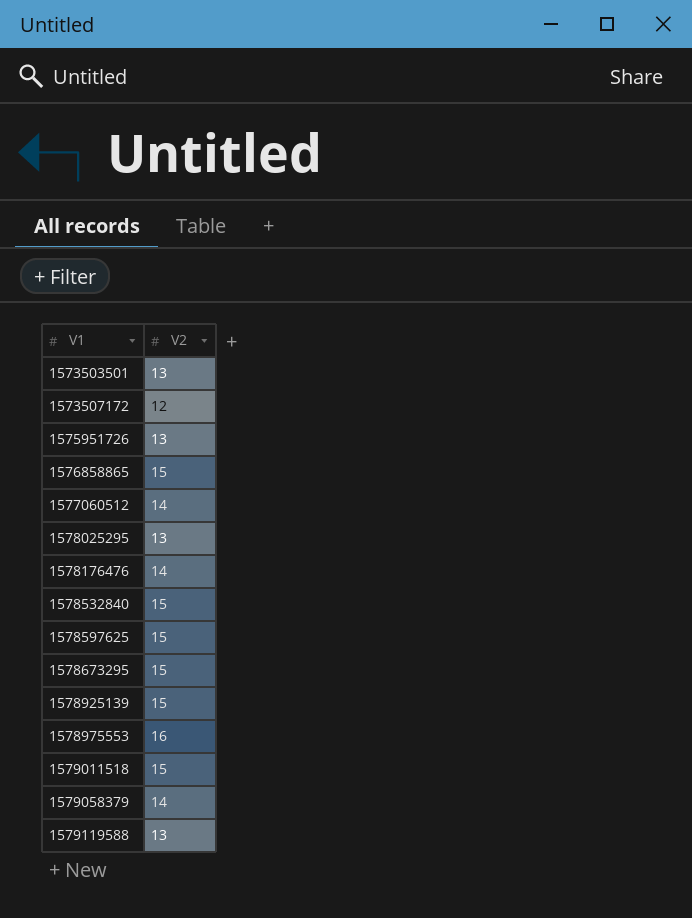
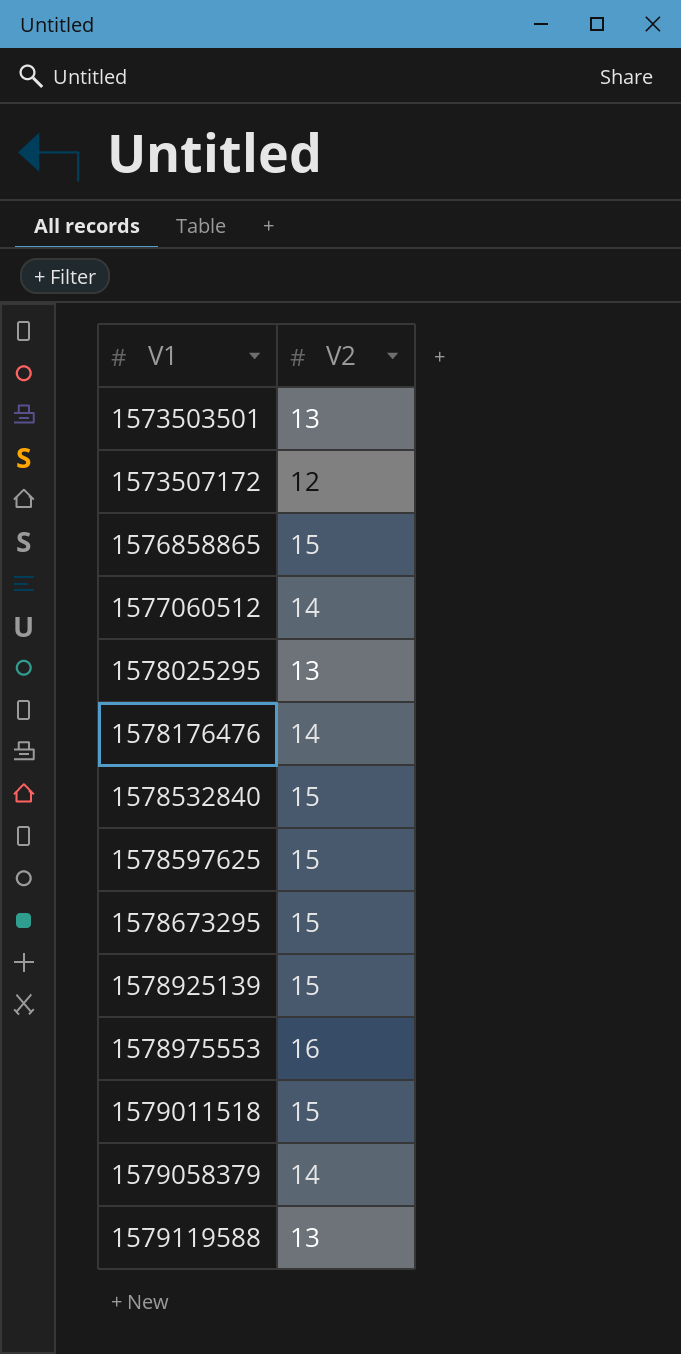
row 1575951726: 13 -> none

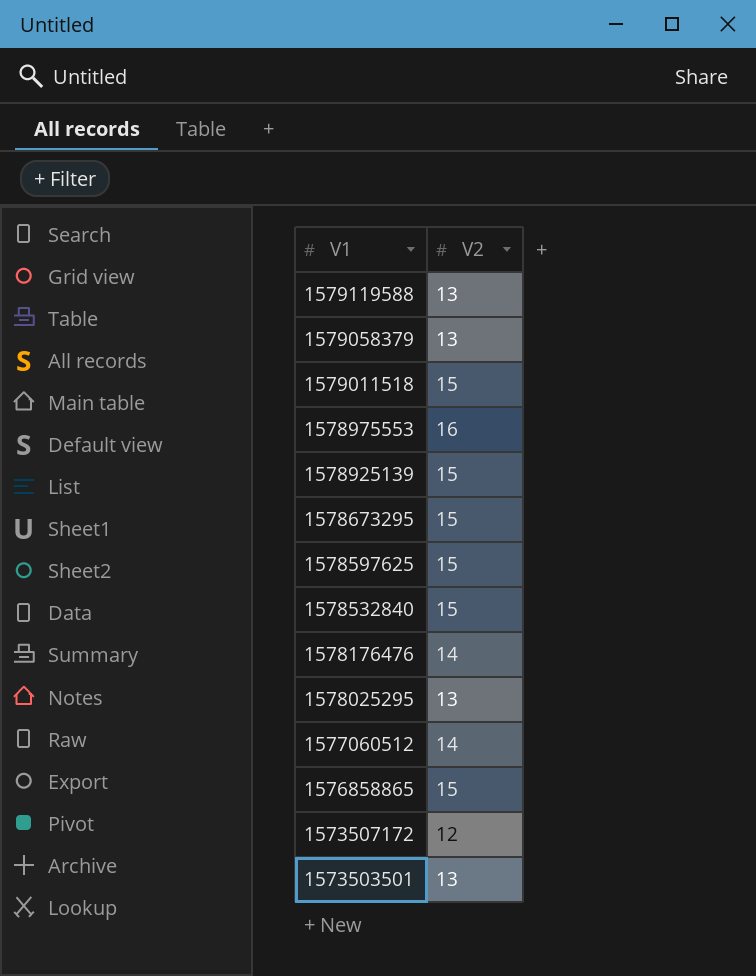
row order: V1 ascending -> V1 descending
1579058379 | V2: 14 -> 13

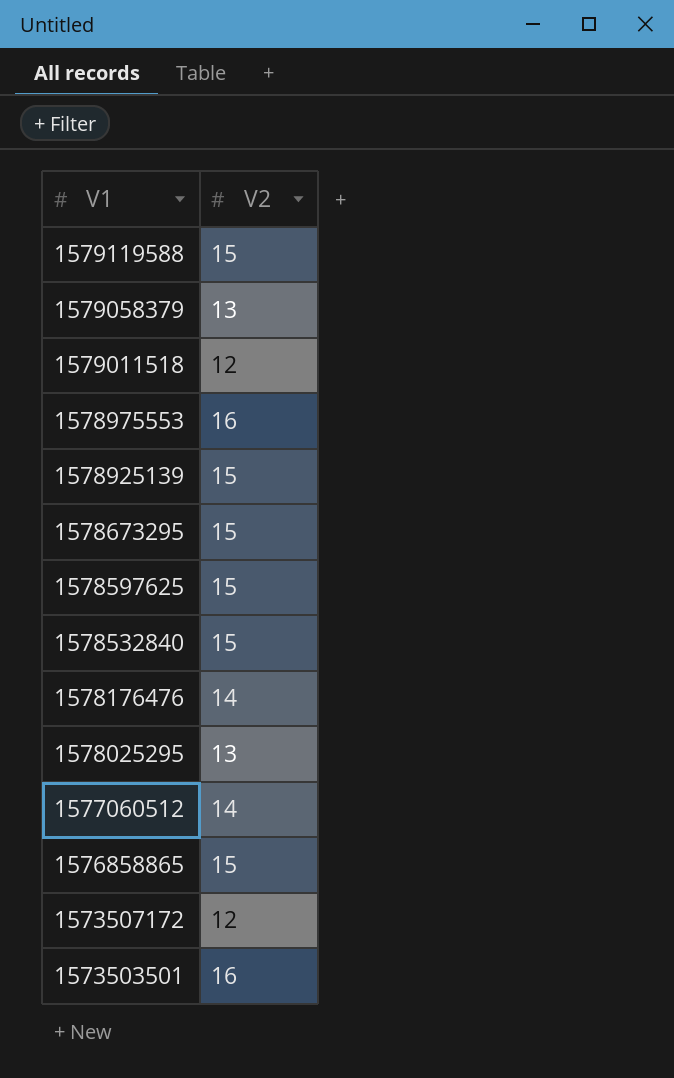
1579119588 | V2: 13 -> 15
1579011518 | V2: 15 -> 12
1573503501 | V2: 13 -> 16

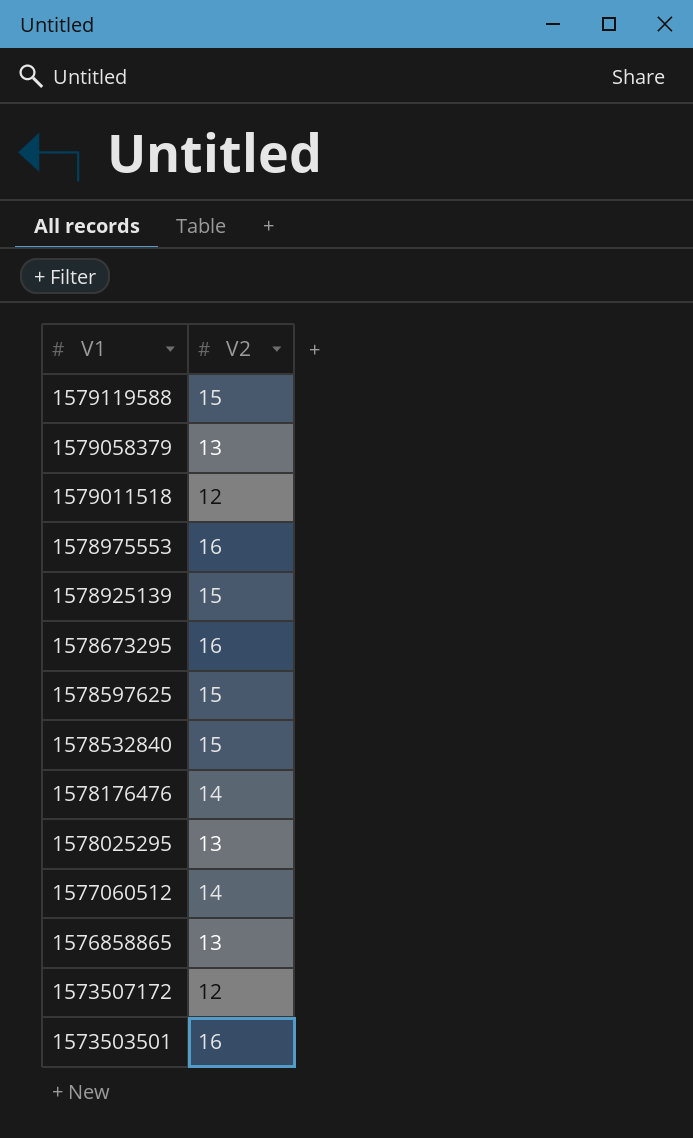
1578673295 | V2: 15 -> 16
1576858865 | V2: 15 -> 13

